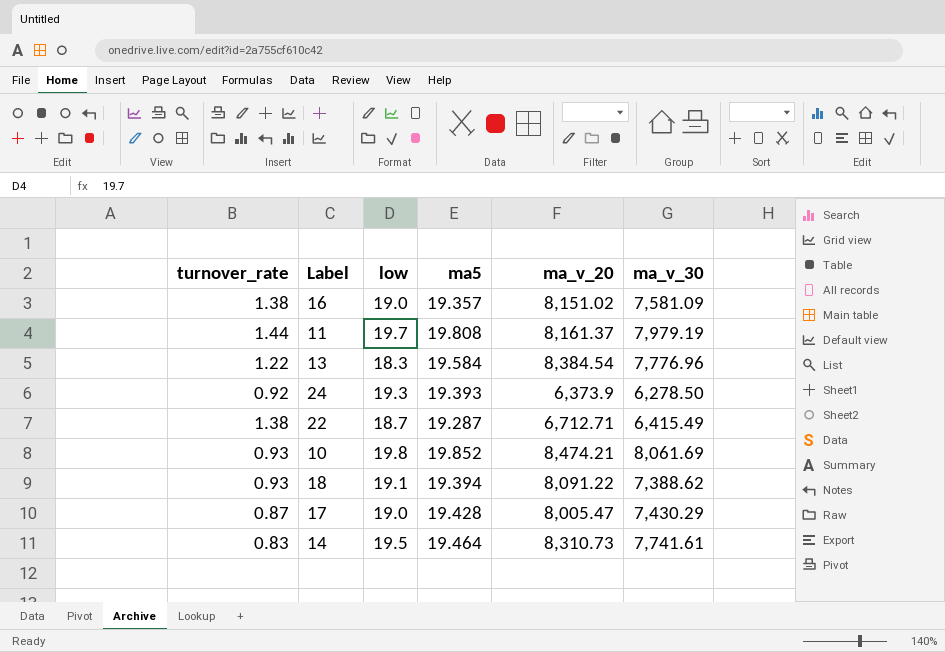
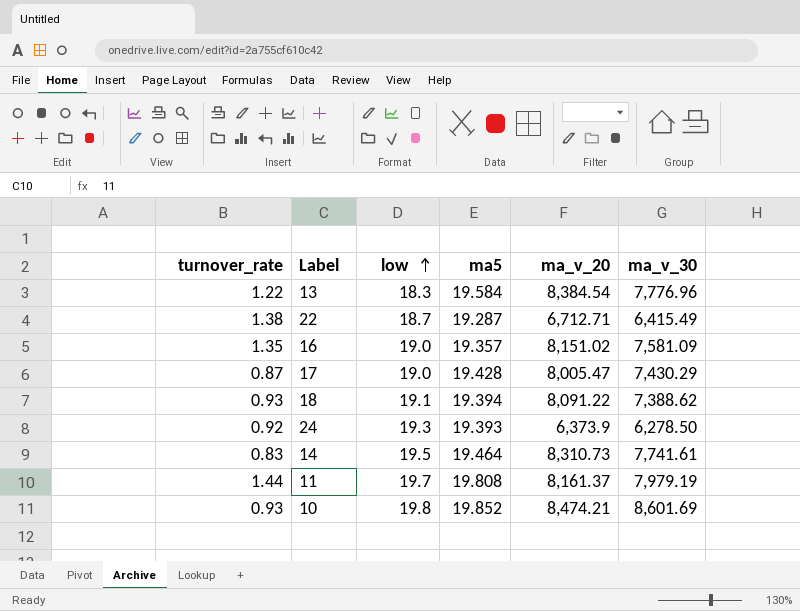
row order: none -> low ascending
16 | turnover_rate: 1.38 -> 1.35
10 | ma_v_30: 8,061.69 -> 8,601.69

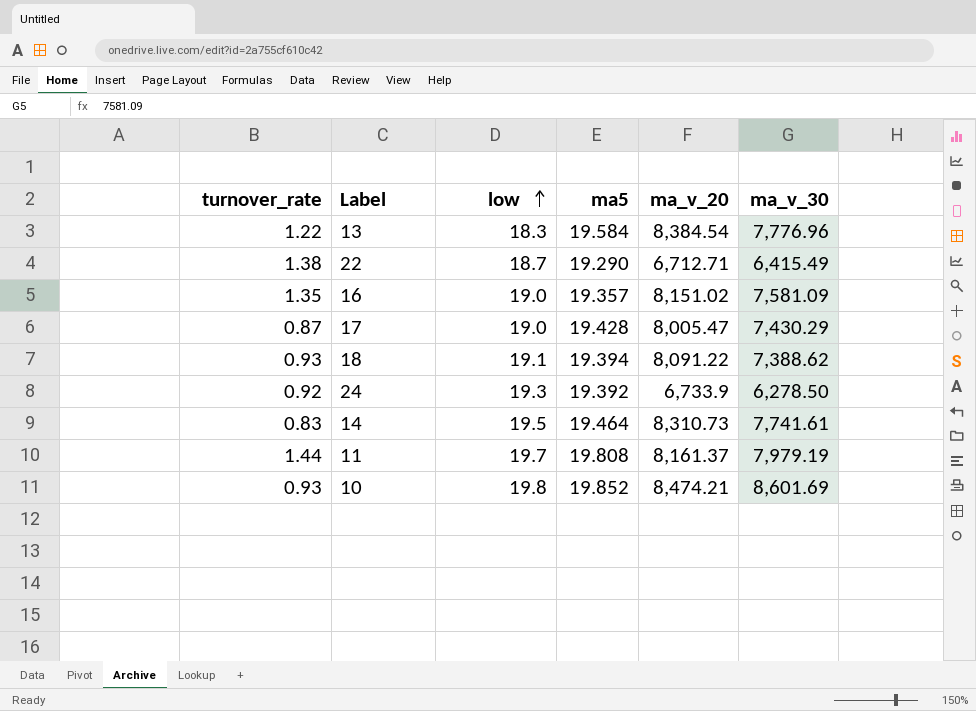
22 | ma5: 19.287 -> 19.290
24 | ma5: 19.393 -> 19.392
24 | ma_v_20: 6,373.9 -> 6,733.9

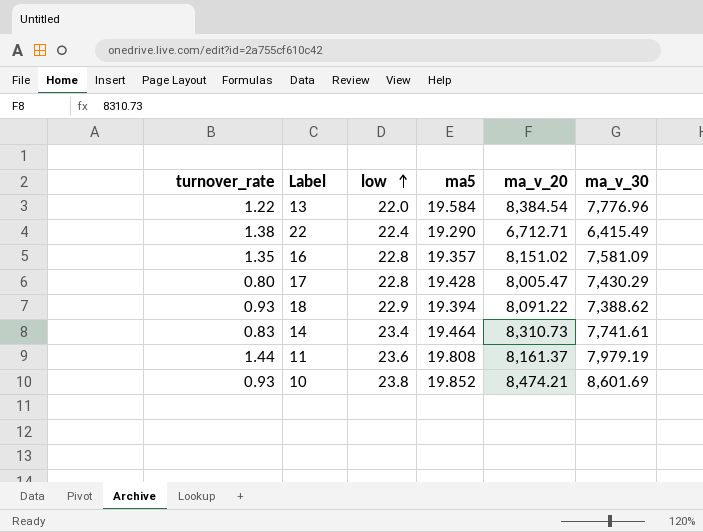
row 24: 0.92 | 19.3 | 19.392 | 6,733.9 | 6,278.50 -> none
13 | low: 18.3 -> 22.0
22 | low: 18.7 -> 22.4
16 | low: 19.0 -> 22.8
17 | turnover_rate: 0.87 -> 0.80
17 | low: 19.0 -> 22.8
18 | low: 19.1 -> 22.9
14 | low: 19.5 -> 23.4
11 | low: 19.7 -> 23.6
10 | low: 19.8 -> 23.8

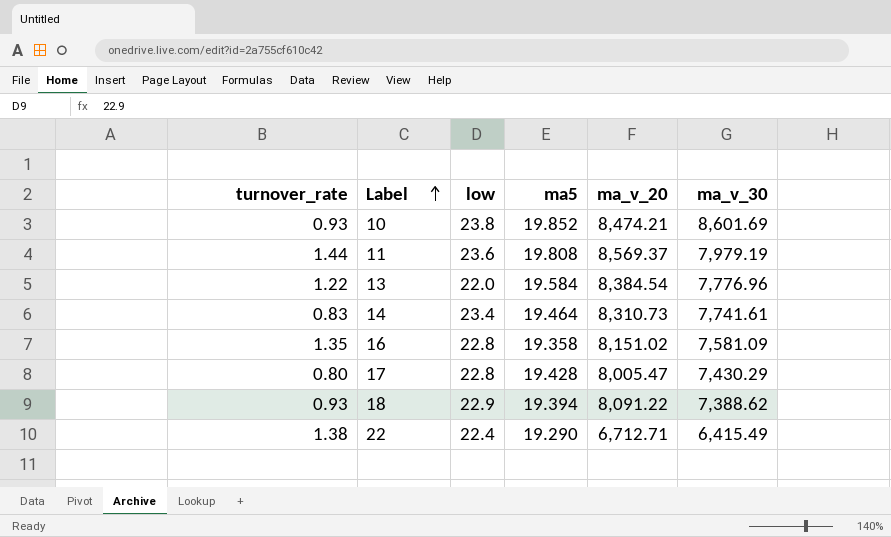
row order: low ascending -> Label ascending
11 | ma_v_20: 8,161.37 -> 8,569.37
16 | ma5: 19.357 -> 19.358

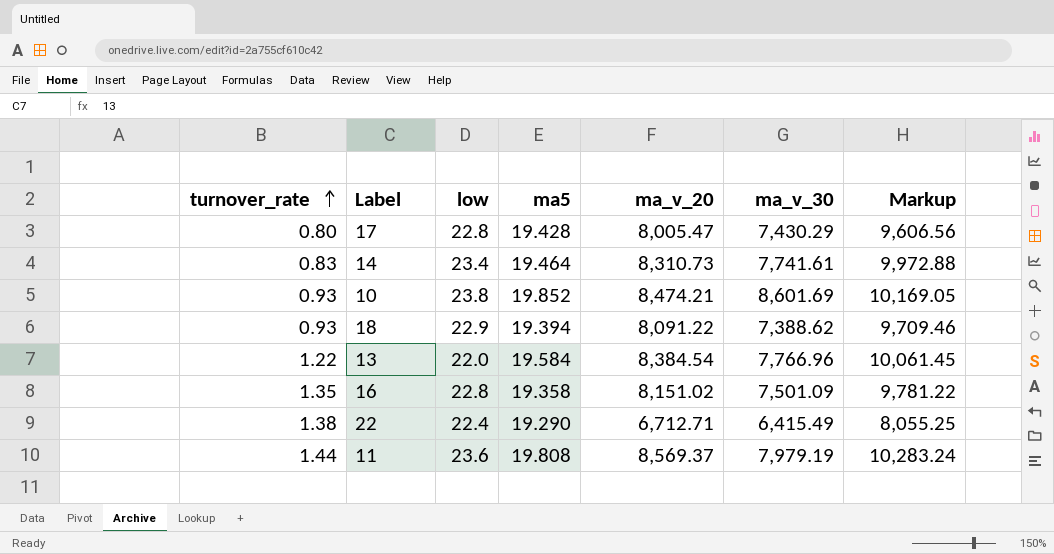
row order: Label ascending -> turnover_rate ascending
column Markup | formula: none -> [ma_v_20] * 1.2
13 | ma_v_30: 7,776.96 -> 7,766.96
16 | ma_v_30: 7,581.09 -> 7,501.09

